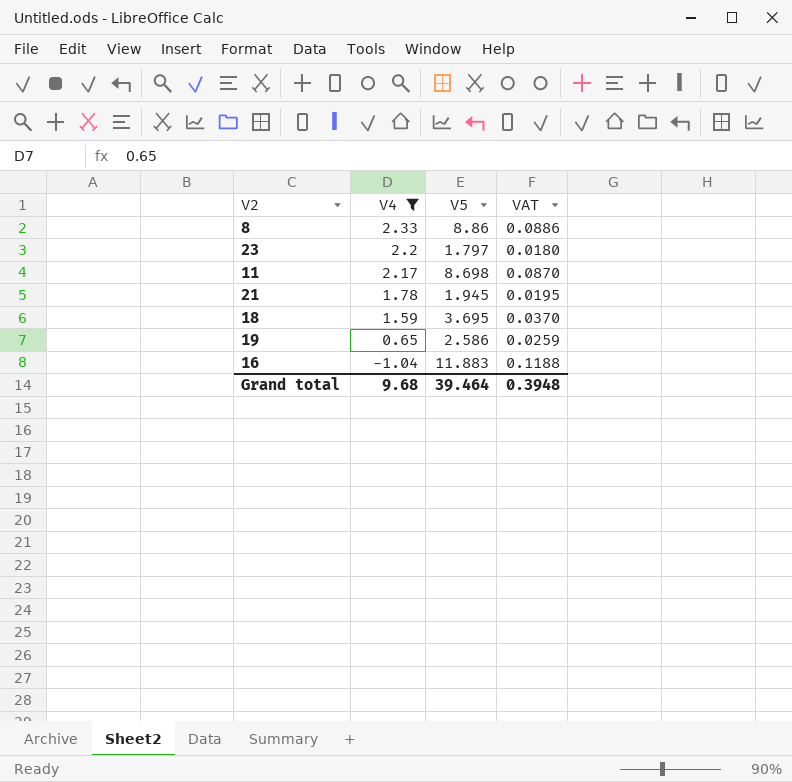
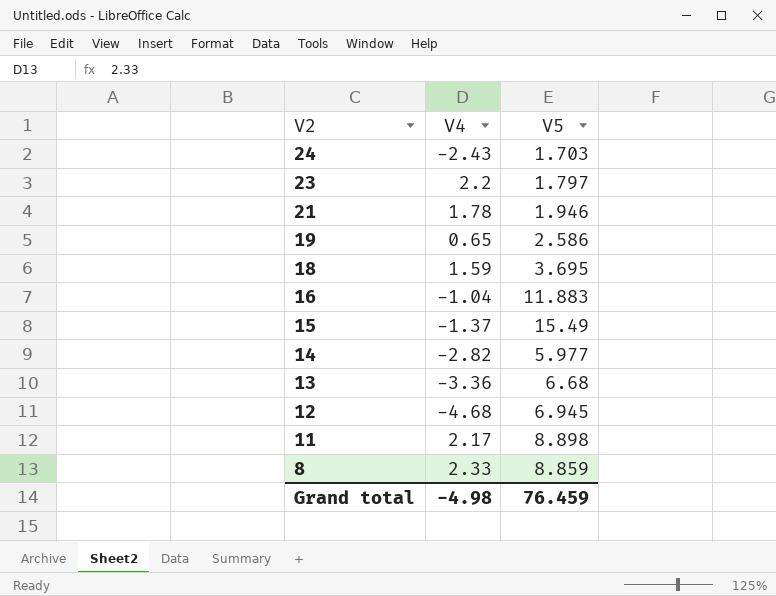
filter: V4 >= -1.04 -> none
row order: V4 descending -> V2 descending
column VAT | formula: [V5] * 0.01 -> none
21 | V5: 1.945 -> 1.946
11 | V5: 8.698 -> 8.898
8 | V5: 8.86 -> 8.859
Grand total | V4: 9.68 -> -4.98
Grand total | V5: 39.464 -> 76.459

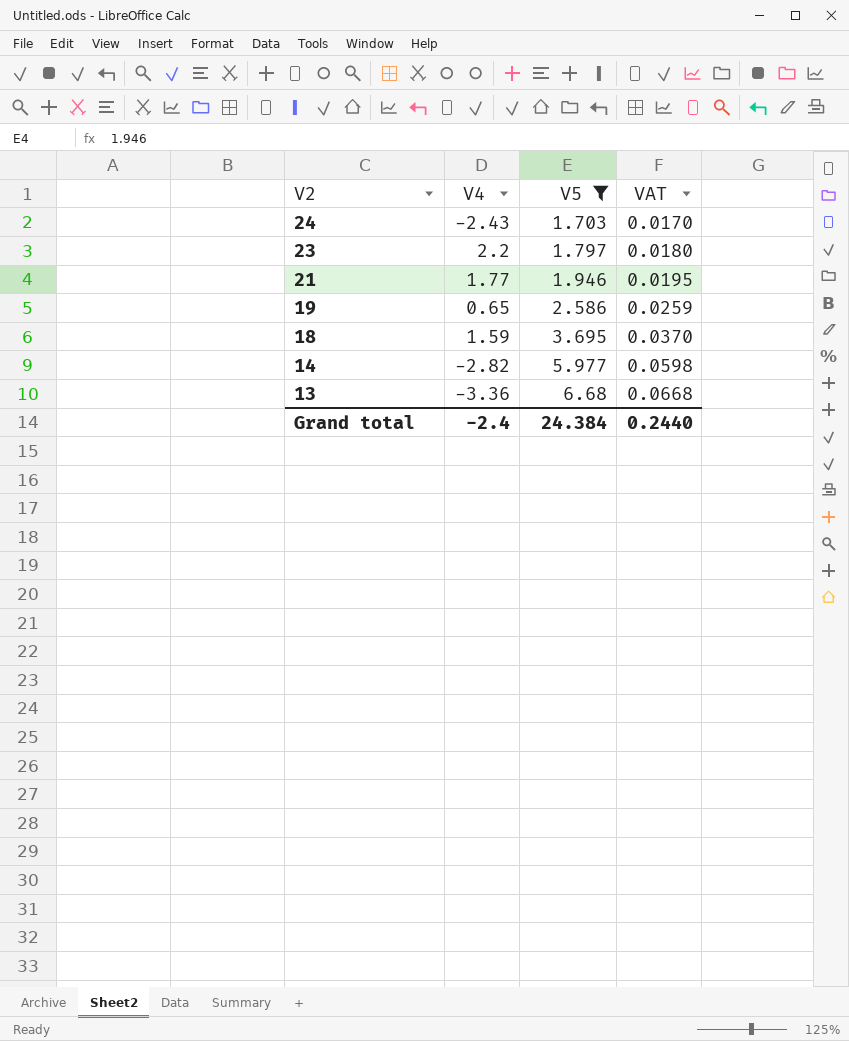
filter: none -> V5 <= 6.68
column VAT | formula: none -> [V5] * 0.01
21 | V4: 1.78 -> 1.77
Grand total | V4: -4.98 -> -2.4
Grand total | V5: 76.459 -> 24.384

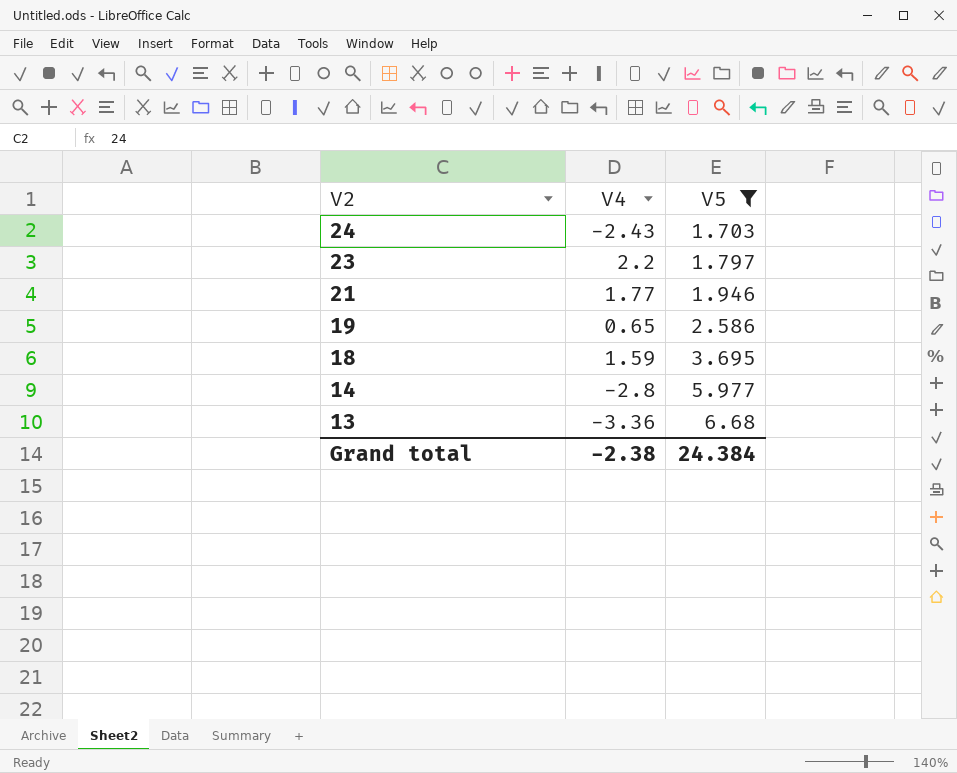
column VAT | formula: [V5] * 0.01 -> none
14 | V4: -2.82 -> -2.8
Grand total | V4: -2.4 -> -2.38

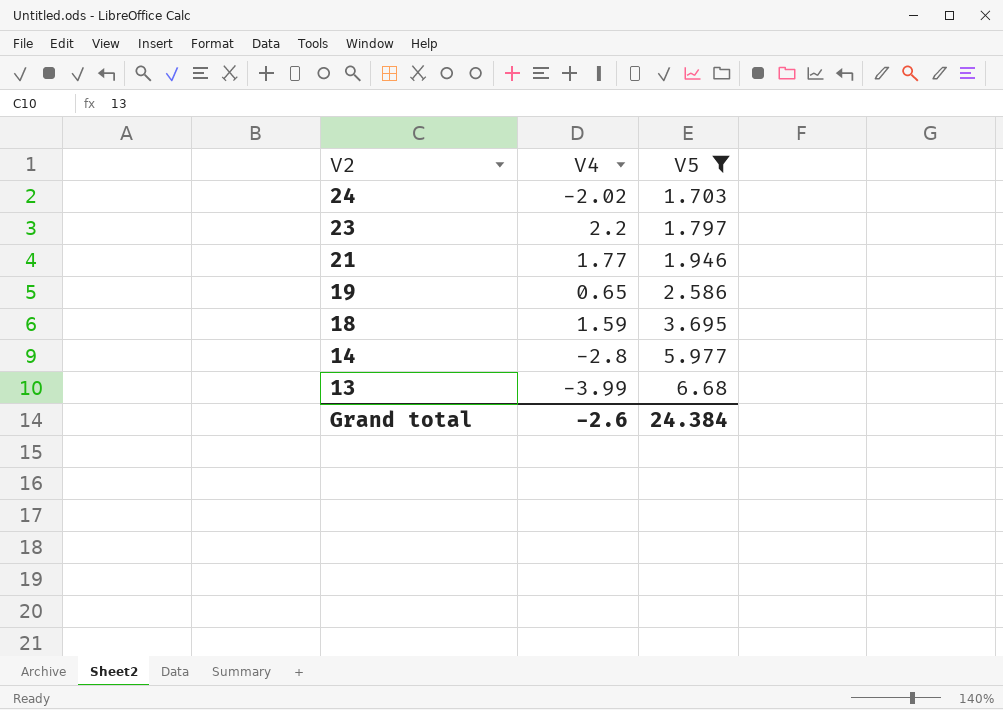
24 | V4: -2.43 -> -2.02
13 | V4: -3.36 -> -3.99
Grand total | V4: -2.38 -> -2.6

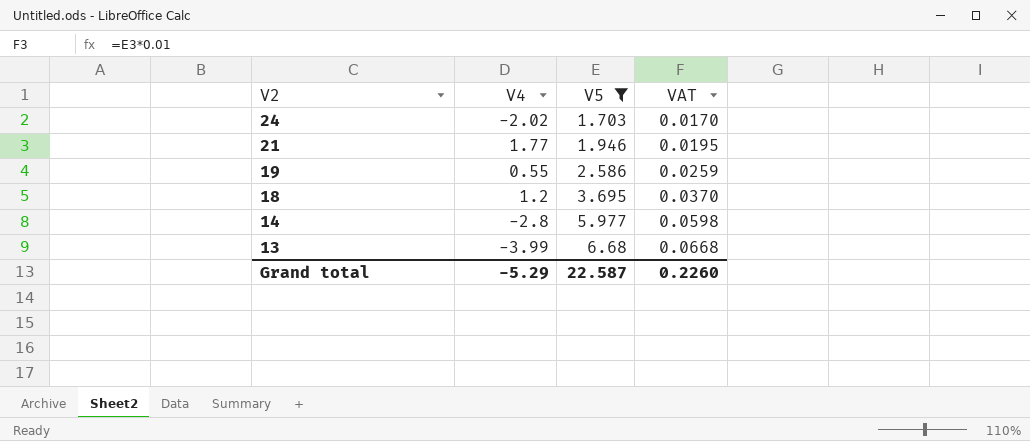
column VAT | formula: none -> [V5] * 0.01
row 23: 2.2 | 1.797 -> none
19 | V4: 0.65 -> 0.55
18 | V4: 1.59 -> 1.2
Grand total | V4: -2.6 -> -5.29
Grand total | V5: 24.384 -> 22.587

